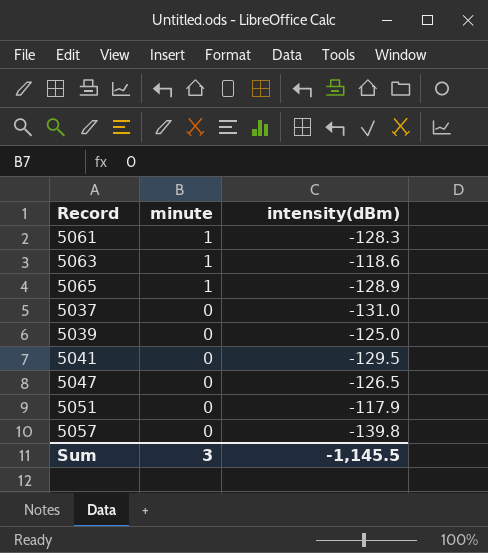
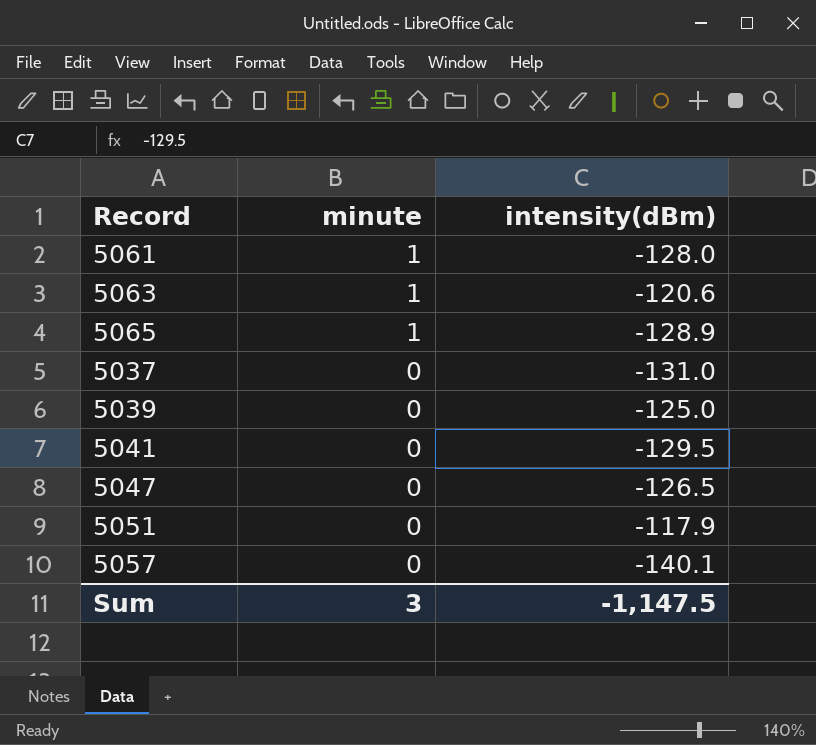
5061 | intensity(dBm): -128.3 -> -128.0
5063 | intensity(dBm): -118.6 -> -120.6
5057 | intensity(dBm): -139.8 -> -140.1
Sum | intensity(dBm): -1,145.5 -> -1,147.5

